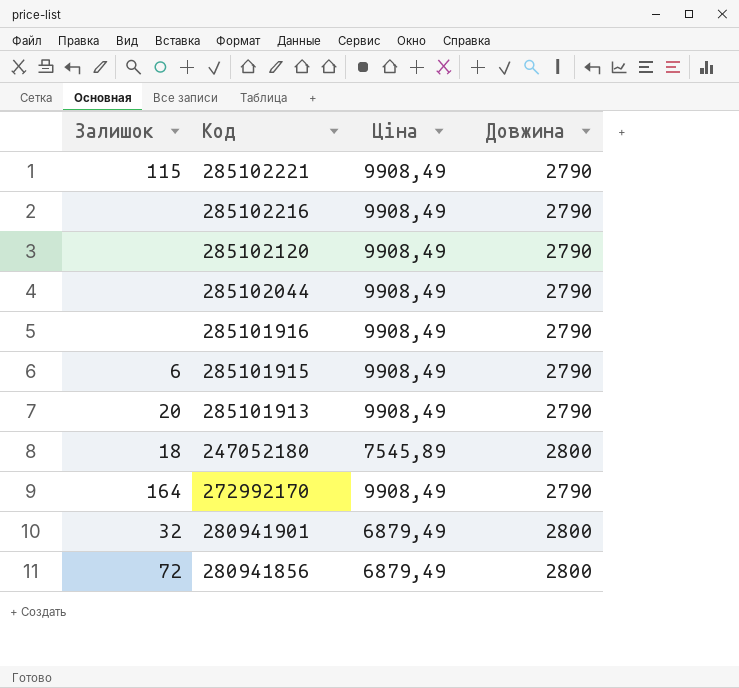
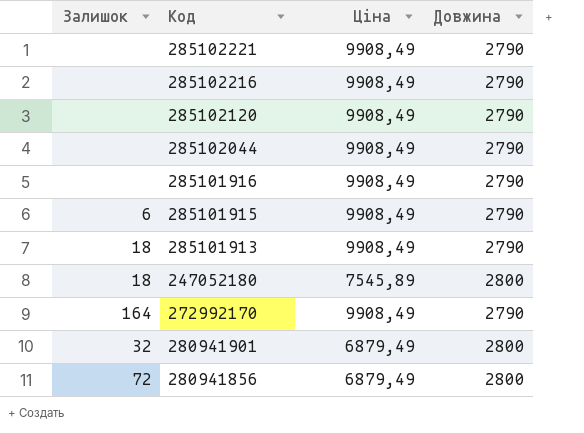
285102221 | Залишок: 115 -> none
285101913 | Залишок: 20 -> 18

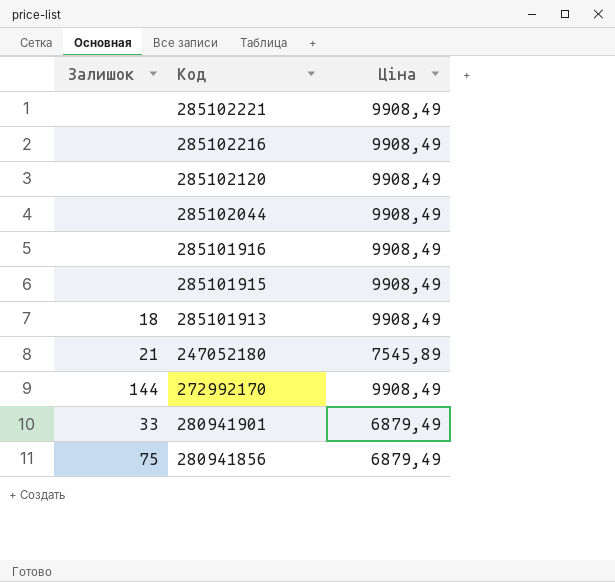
column Довжина | position: 4 -> none
285101915 | Залишок: 6 -> none
247052180 | Залишок: 18 -> 21
272992170 | Залишок: 164 -> 144
280941901 | Залишок: 32 -> 33
280941856 | Залишок: 72 -> 75

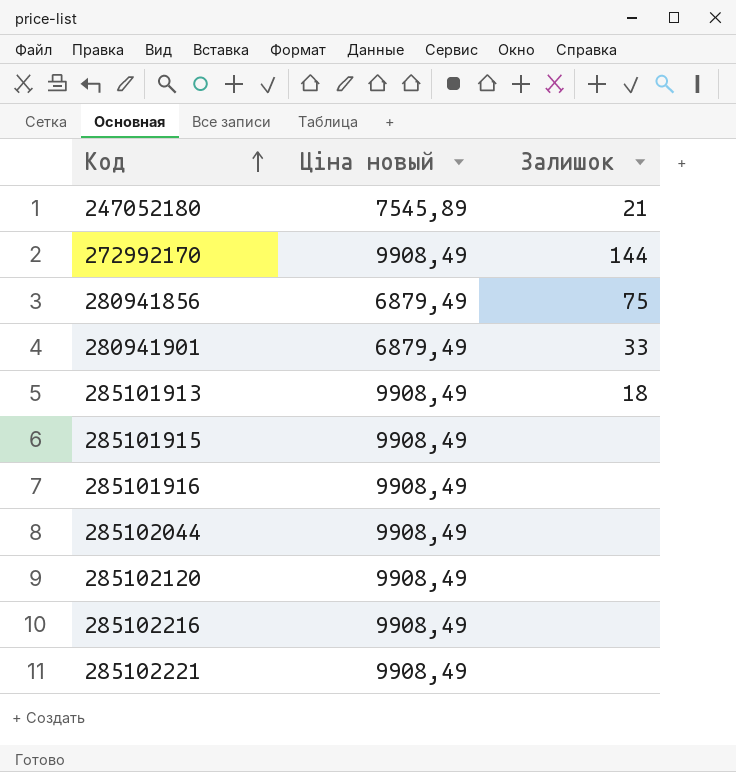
row order: none -> Код ascending
column name: Ціна -> Ціна новый
column Залишок | position: 1 -> 3

